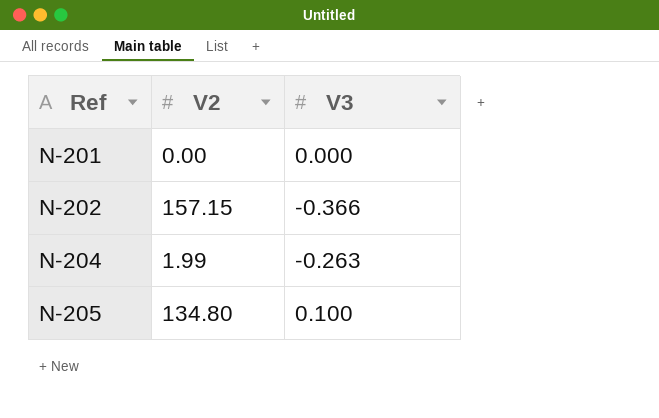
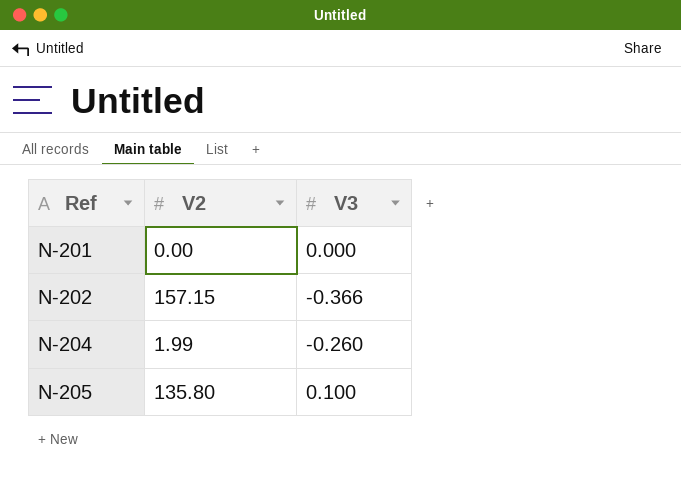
N-204 | V3: -0.263 -> -0.260
N-205 | V2: 134.80 -> 135.80

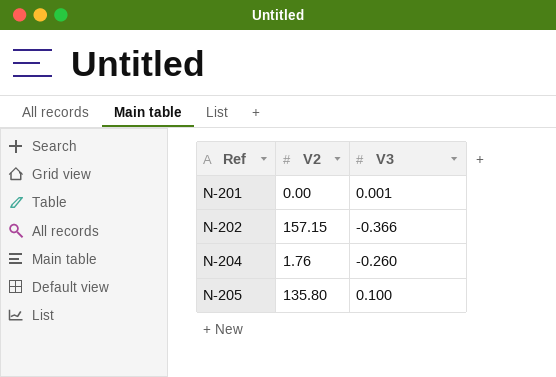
N-201 | V3: 0.000 -> 0.001
N-204 | V2: 1.99 -> 1.76

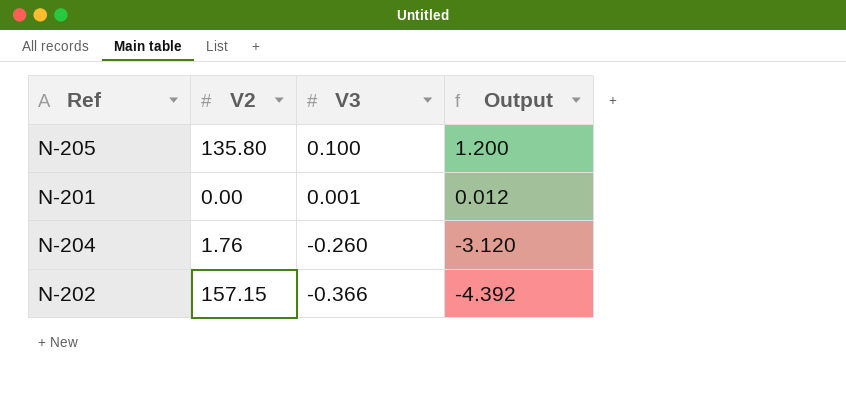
row order: Ref ascending -> V3 descending
column Output | formula: none -> [V3] * 12

